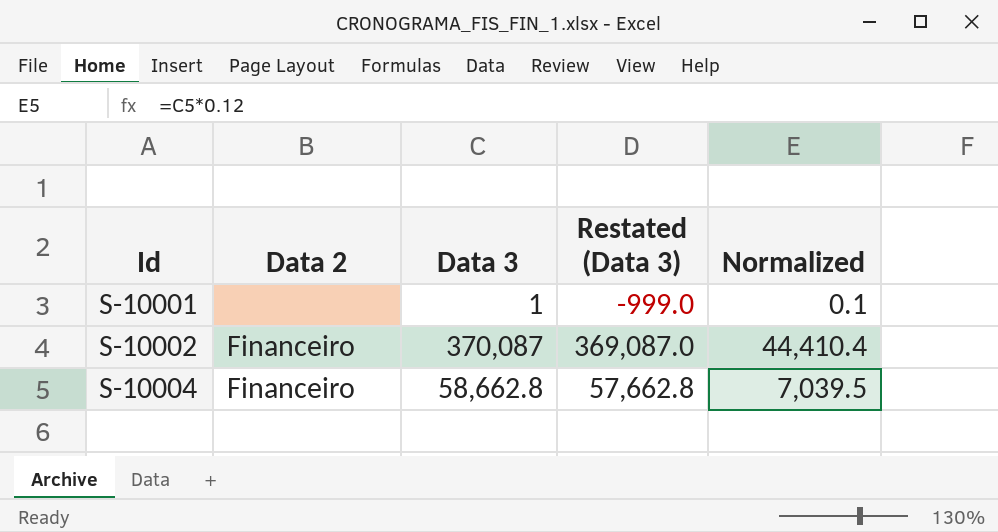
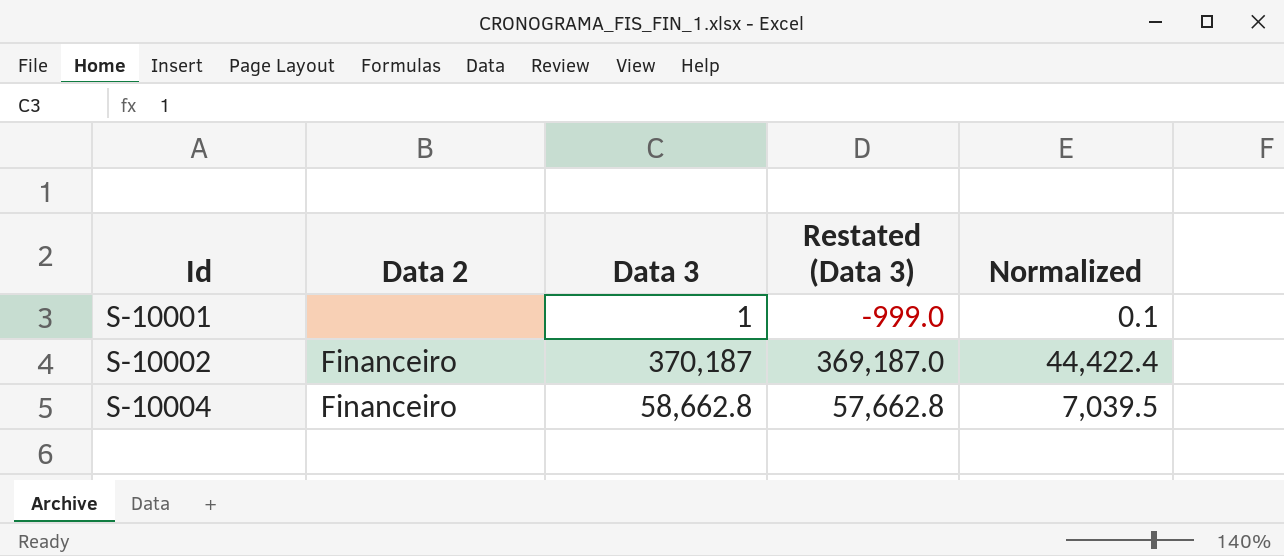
S-10002 | Data 3: 370,087 -> 370,187
S-10002 | Restated (Data 3): 369,087.0 -> 369,187.0
S-10002 | Normalized: 44,410.4 -> 44,422.4

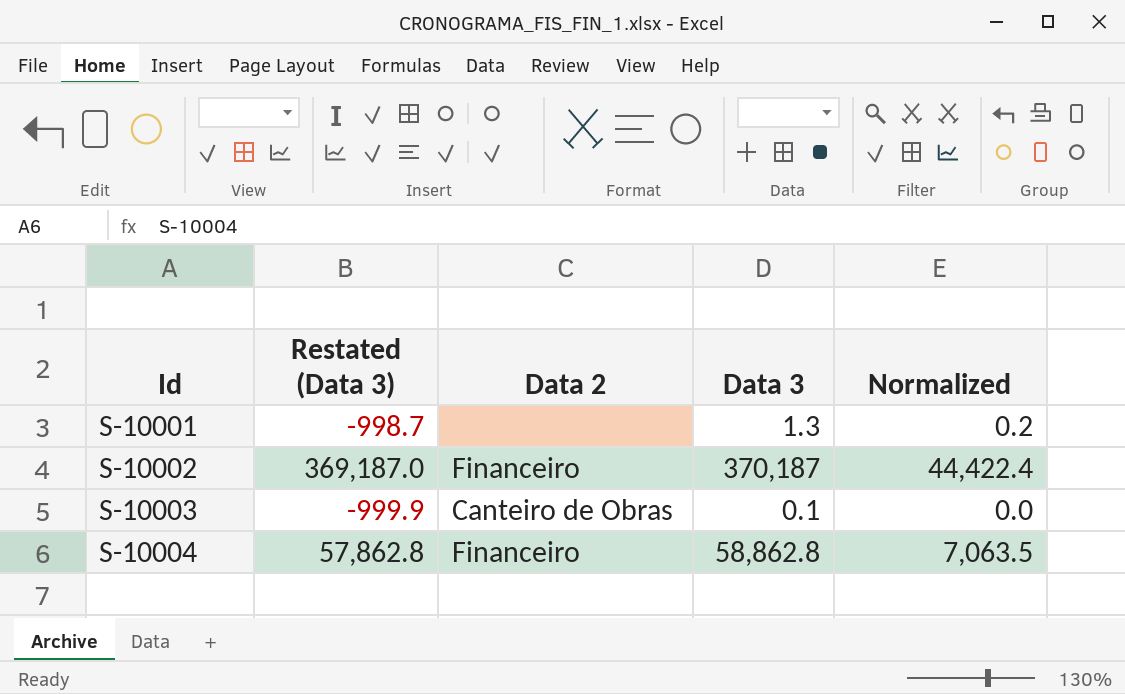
column Restated (Data 3) | position: 4 -> 2
S-10001 | Restated (Data 3): -999.0 -> -998.7
S-10001 | Data 3: 1 -> 1.3
S-10001 | Normalized: 0.1 -> 0.2
row S-10003: none -> -999.9 | Canteiro de Obras | 0.1 | 0.0
S-10004 | Restated (Data 3): 57,662.8 -> 57,862.8
S-10004 | Data 3: 58,662.8 -> 58,862.8
S-10004 | Normalized: 7,039.5 -> 7,063.5

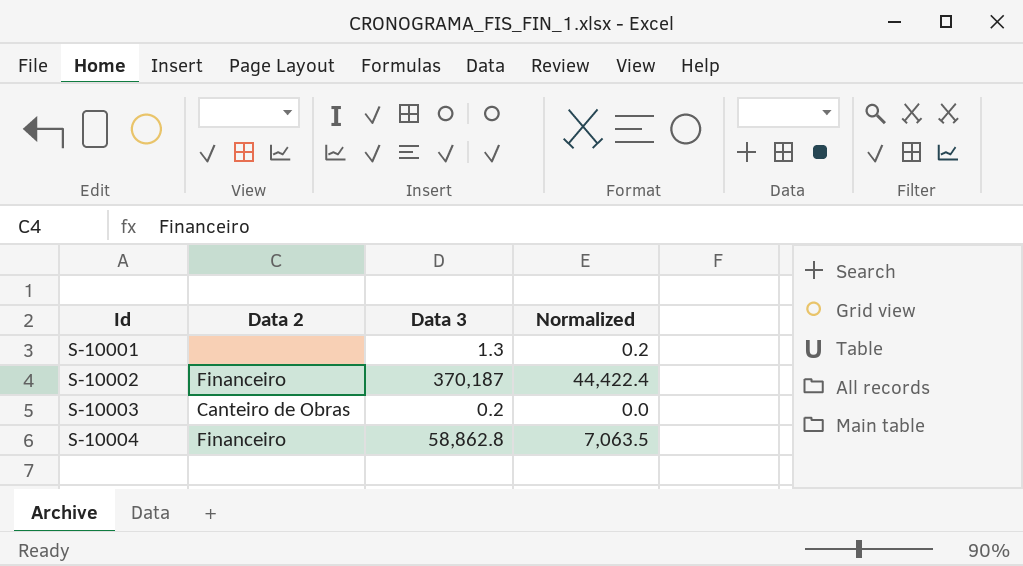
column Restated (Data 3) | formula: [Data 3] - 1000 -> none
S-10003 | Data 3: 0.1 -> 0.2

